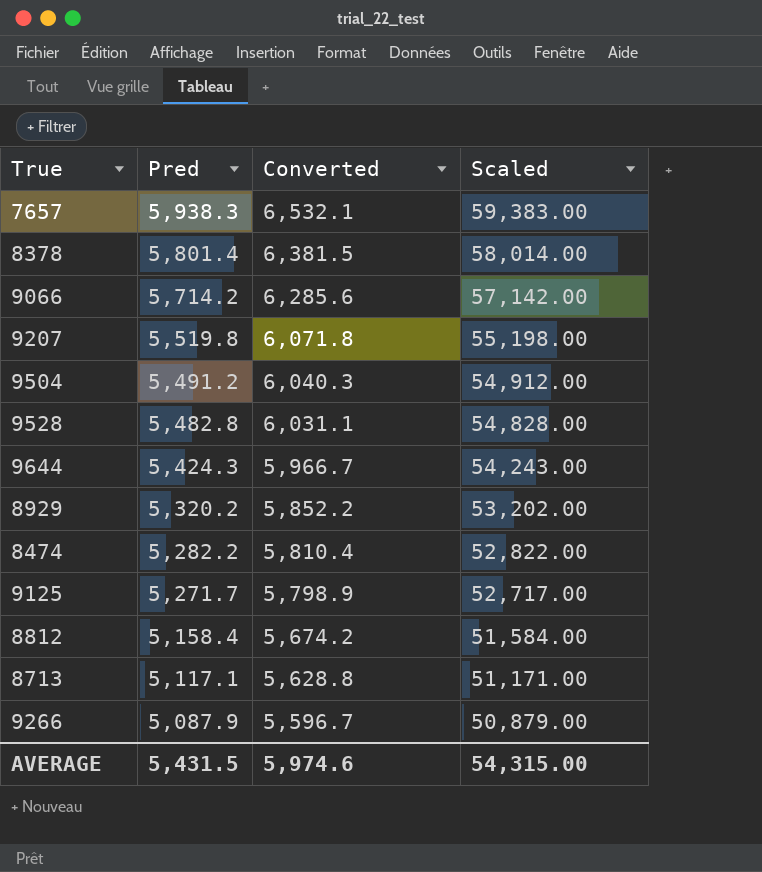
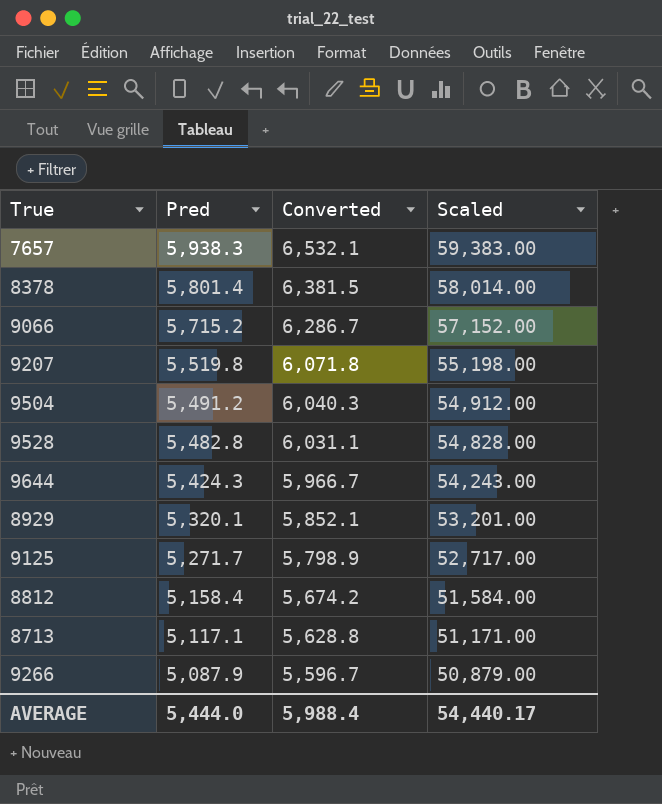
row 8474: 5,282.2 | 5,810.4 | 52,822.00 -> none
9066 | Pred: 5,714.2 -> 5,715.2
9066 | Converted: 6,285.6 -> 6,286.7
9066 | Scaled: 57,142.00 -> 57,152.00
8929 | Pred: 5,320.2 -> 5,320.1
8929 | Converted: 5,852.2 -> 5,852.1
8929 | Scaled: 53,202.00 -> 53,201.00
AVERAGE | Pred: 5,431.5 -> 5,444.0
AVERAGE | Converted: 5,974.6 -> 5,988.4
AVERAGE | Scaled: 54,315.00 -> 54,440.17

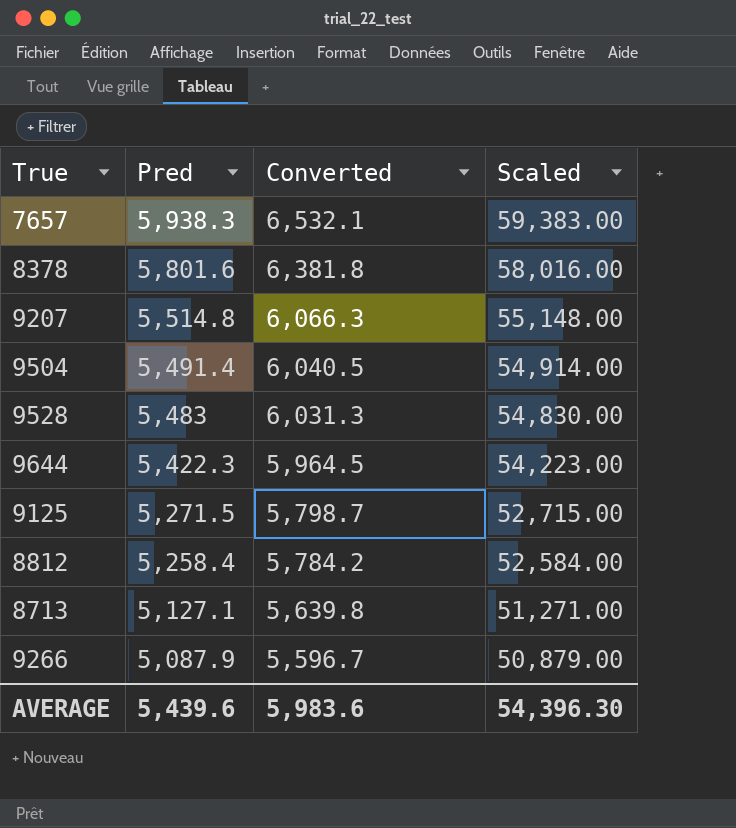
row 9066: 5,715.2 | 6,286.7 | 57,152.00 -> none
row 8929: 5,320.1 | 5,852.1 | 53,201.00 -> none
8378 | Pred: 5,801.4 -> 5,801.6
8378 | Converted: 6,381.5 -> 6,381.8
8378 | Scaled: 58,014.00 -> 58,016.00
9207 | Pred: 5,519.8 -> 5,514.8
9207 | Converted: 6,071.8 -> 6,066.3
9207 | Scaled: 55,198.00 -> 55,148.00
9504 | Pred: 5,491.2 -> 5,491.4
9504 | Converted: 6,040.3 -> 6,040.5
9504 | Scaled: 54,912.00 -> 54,914.00
9528 | Pred: 5,482.8 -> 5,483
9528 | Converted: 6,031.1 -> 6,031.3
9528 | Scaled: 54,828.00 -> 54,830.00
9644 | Pred: 5,424.3 -> 5,422.3
9644 | Converted: 5,966.7 -> 5,964.5
9644 | Scaled: 54,243.00 -> 54,223.00
9125 | Pred: 5,271.7 -> 5,271.5
9125 | Converted: 5,798.9 -> 5,798.7
9125 | Scaled: 52,717.00 -> 52,715.00
8812 | Pred: 5,158.4 -> 5,258.4
8812 | Converted: 5,674.2 -> 5,784.2
8812 | Scaled: 51,584.00 -> 52,584.00
8713 | Pred: 5,117.1 -> 5,127.1
8713 | Converted: 5,628.8 -> 5,639.8
8713 | Scaled: 51,171.00 -> 51,271.00
AVERAGE | Pred: 5,444.0 -> 5,439.6
AVERAGE | Converted: 5,988.4 -> 5,983.6
AVERAGE | Scaled: 54,440.17 -> 54,396.30

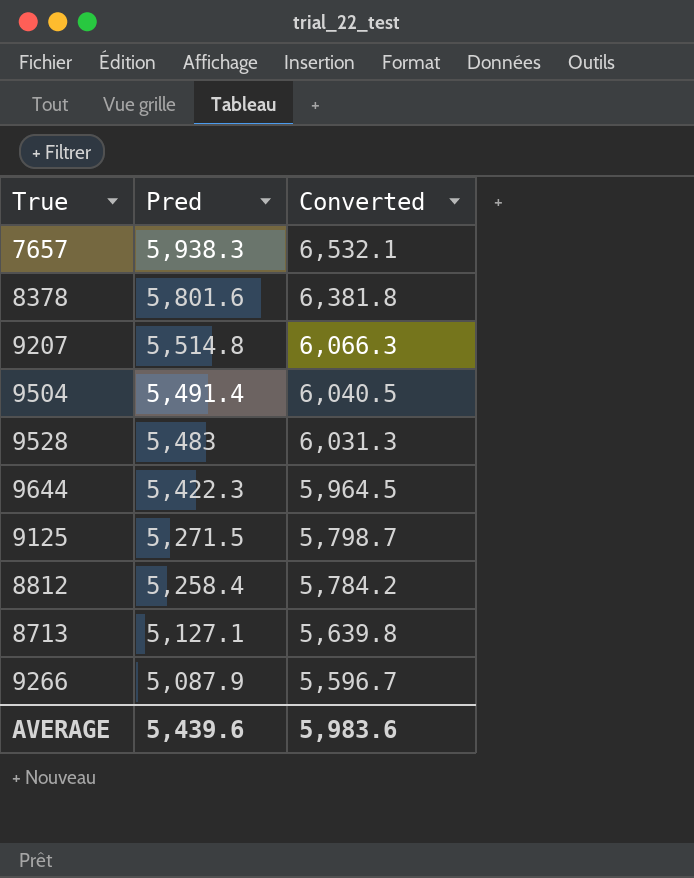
column Scaled | formula: [Pred] * 10 -> none

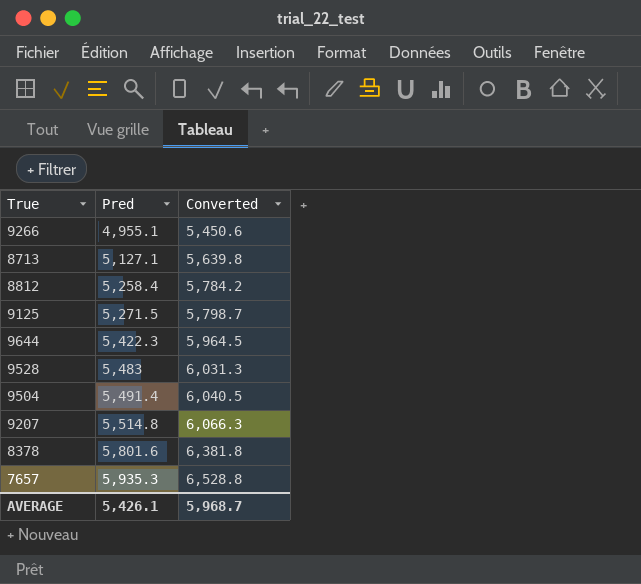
row order: Pred descending -> Pred ascending
9266 | Pred: 5,087.9 -> 4,955.1
9266 | Converted: 5,596.7 -> 5,450.6
7657 | Pred: 5,938.3 -> 5,935.3
7657 | Converted: 6,532.1 -> 6,528.8
AVERAGE | Pred: 5,439.6 -> 5,426.1
AVERAGE | Converted: 5,983.6 -> 5,968.7

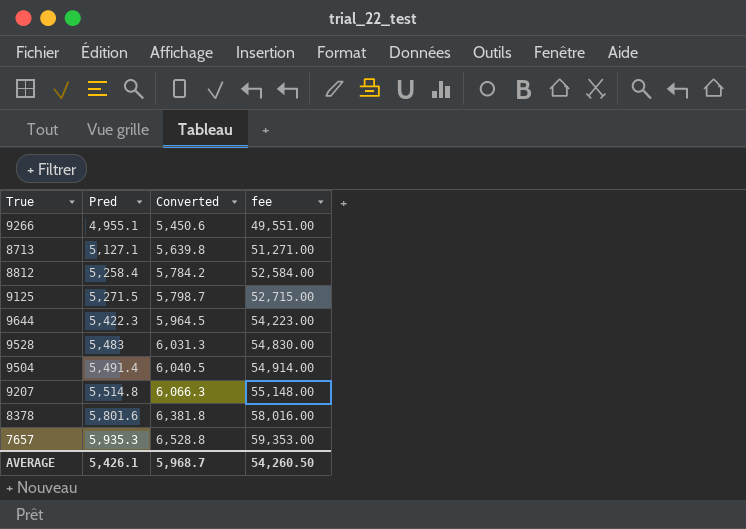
column fee | formula: none -> [Pred] * 10

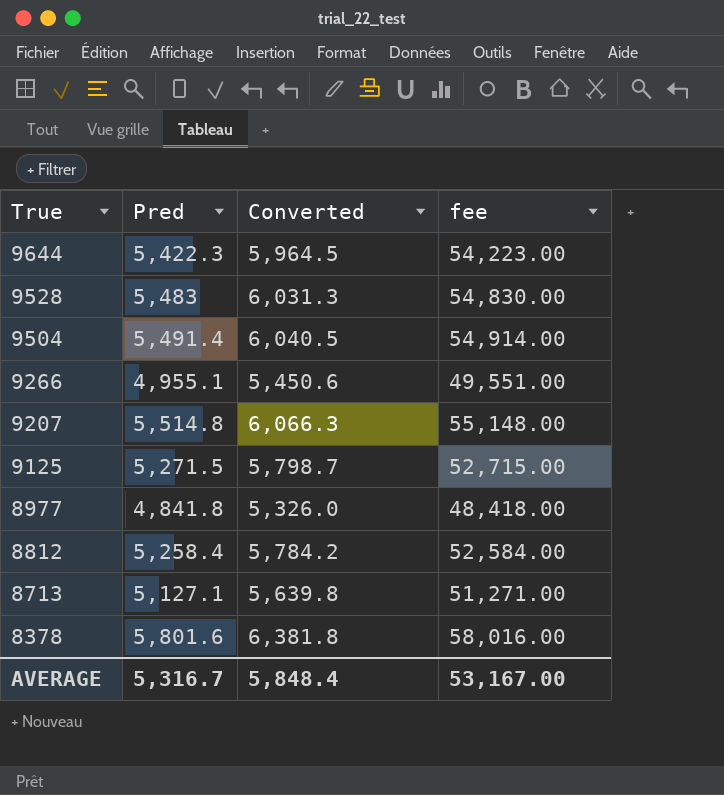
row order: Pred ascending -> True descending
row 7657: 5,935.3 | 6,528.8 | 59,353.00 -> none
row 8977: none -> 4,841.8 | 5,326.0 | 48,418.00
AVERAGE | Pred: 5,426.1 -> 5,316.7
AVERAGE | Converted: 5,968.7 -> 5,848.4
AVERAGE | fee: 54,260.50 -> 53,167.00

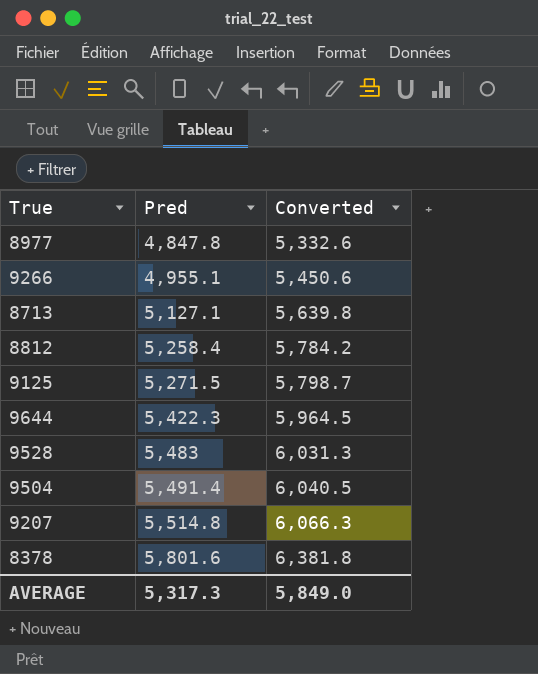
row order: True descending -> Pred ascending
column fee | formula: [Pred] * 10 -> none
8977 | Pred: 4,841.8 -> 4,847.8
8977 | Converted: 5,326.0 -> 5,332.6
AVERAGE | Pred: 5,316.7 -> 5,317.3
AVERAGE | Converted: 5,848.4 -> 5,849.0

